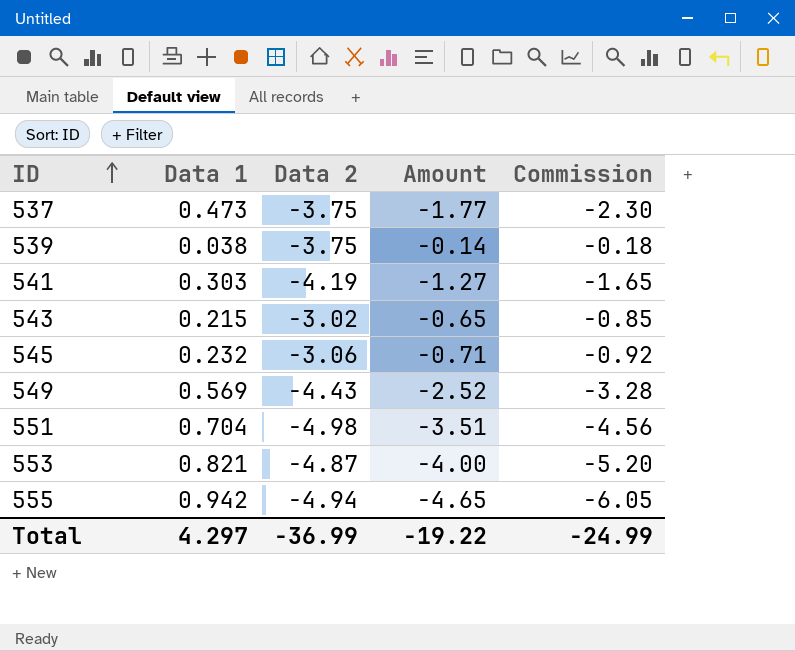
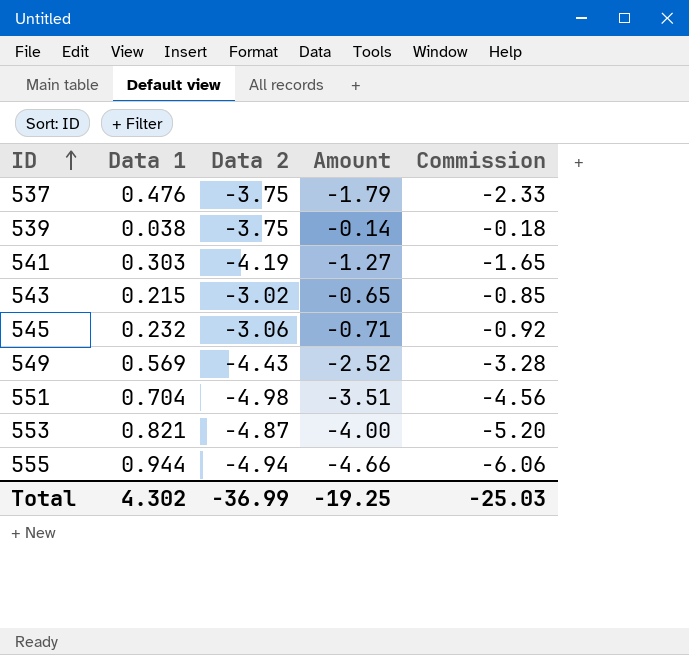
537 | Data 1: 0.473 -> 0.476
537 | Amount: -1.77 -> -1.79
537 | Commission: -2.30 -> -2.33
555 | Data 1: 0.942 -> 0.944
555 | Amount: -4.65 -> -4.66
555 | Commission: -6.05 -> -6.06
Total | Data 1: 4.297 -> 4.302
Total | Amount: -19.22 -> -19.25
Total | Commission: -24.99 -> -25.03

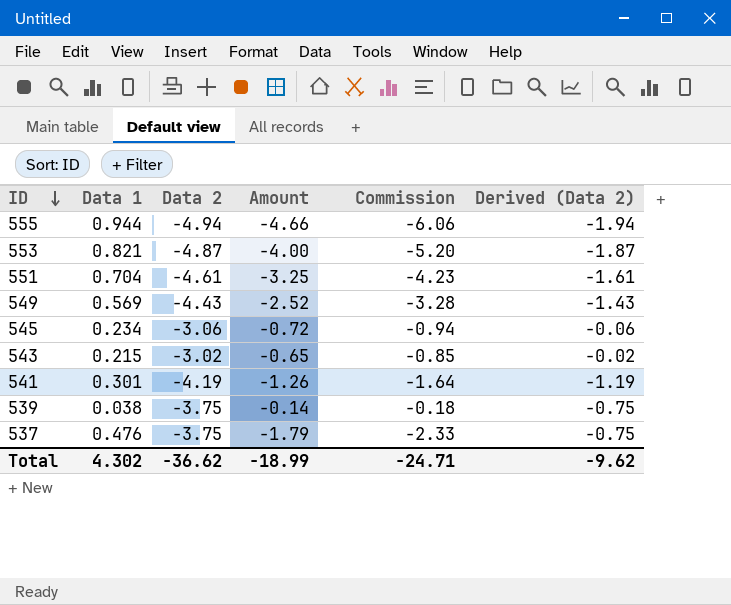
row order: ID ascending -> ID descending
column Derived (Data 2) | formula: none -> [Data 2] + 3
551 | Data 2: -4.98 -> -4.61
551 | Amount: -3.51 -> -3.25
551 | Commission: -4.56 -> -4.23
545 | Data 1: 0.232 -> 0.234
545 | Amount: -0.71 -> -0.72
545 | Commission: -0.92 -> -0.94
541 | Data 1: 0.303 -> 0.301
541 | Amount: -1.27 -> -1.26
541 | Commission: -1.65 -> -1.64
Total | Data 2: -36.99 -> -36.62
Total | Amount: -19.25 -> -18.99
Total | Commission: -25.03 -> -24.71

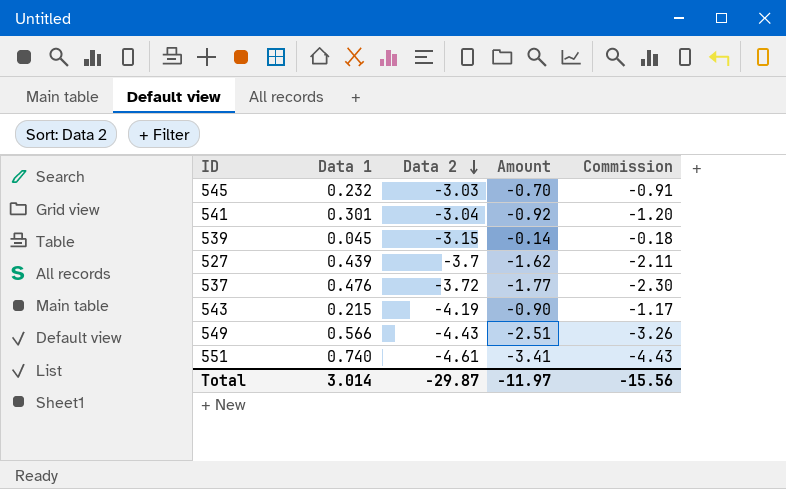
row order: ID descending -> Data 2 descending
column Derived (Data 2) | formula: [Data 2] + 3 -> none
row 555: 0.944 | -4.94 | -4.66 | -6.06 | -1.94 -> none
row 553: 0.821 | -4.87 | -4.00 | -5.20 | -1.87 -> none
545 | Data 1: 0.234 -> 0.232
545 | Data 2: -3.06 -> -3.03
545 | Amount: -0.72 -> -0.70
545 | Commission: -0.94 -> -0.91
541 | Data 2: -4.19 -> -3.04
541 | Amount: -1.26 -> -0.92
541 | Commission: -1.64 -> -1.20
539 | Data 1: 0.038 -> 0.045
539 | Data 2: -3.75 -> -3.15
row 527: none -> 0.439 | -3.7 | -1.62 | -2.11
537 | Data 2: -3.75 -> -3.72
537 | Amount: -1.79 -> -1.77
537 | Commission: -2.33 -> -2.30
543 | Data 2: -3.02 -> -4.19
543 | Amount: -0.65 -> -0.90
543 | Commission: -0.85 -> -1.17
549 | Data 1: 0.569 -> 0.566
549 | Amount: -2.52 -> -2.51
549 | Commission: -3.28 -> -3.26
551 | Data 1: 0.704 -> 0.740
551 | Amount: -3.25 -> -3.41
551 | Commission: -4.23 -> -4.43
Total | Data 1: 4.302 -> 3.014
Total | Data 2: -36.62 -> -29.87
Total | Amount: -18.99 -> -11.97
Total | Commission: -24.71 -> -15.56

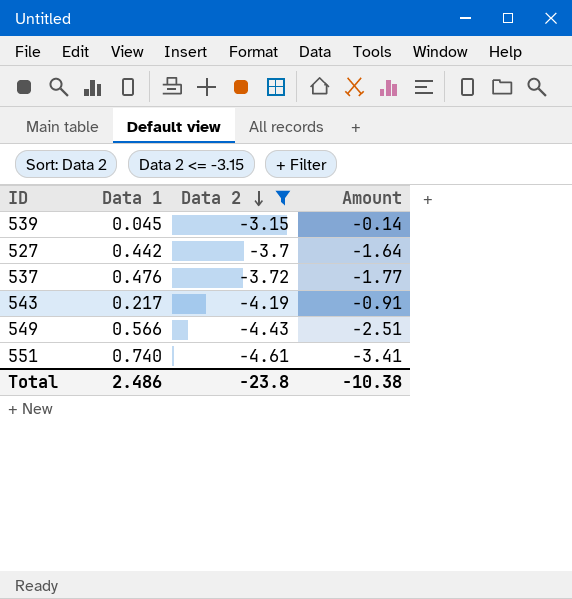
filter: none -> Data 2 <= -3.15
column Commission | formula: [Amount] * 1.3 -> none
527 | Data 1: 0.439 -> 0.442
527 | Amount: -1.62 -> -1.64
543 | Data 1: 0.215 -> 0.217
543 | Amount: -0.90 -> -0.91
Total | Data 1: 3.014 -> 2.486
Total | Data 2: -29.87 -> -23.8
Total | Amount: -11.97 -> -10.38

